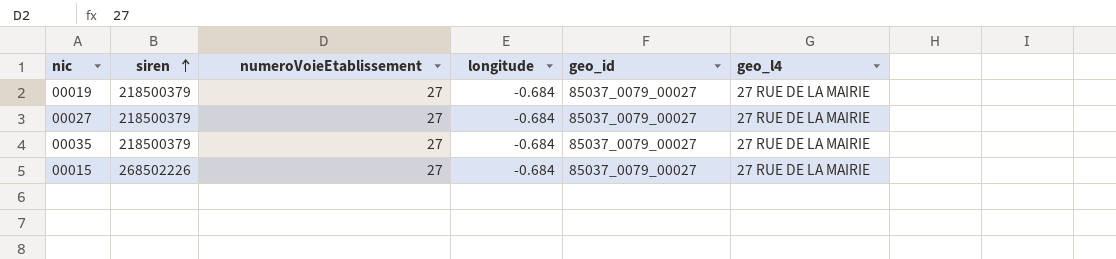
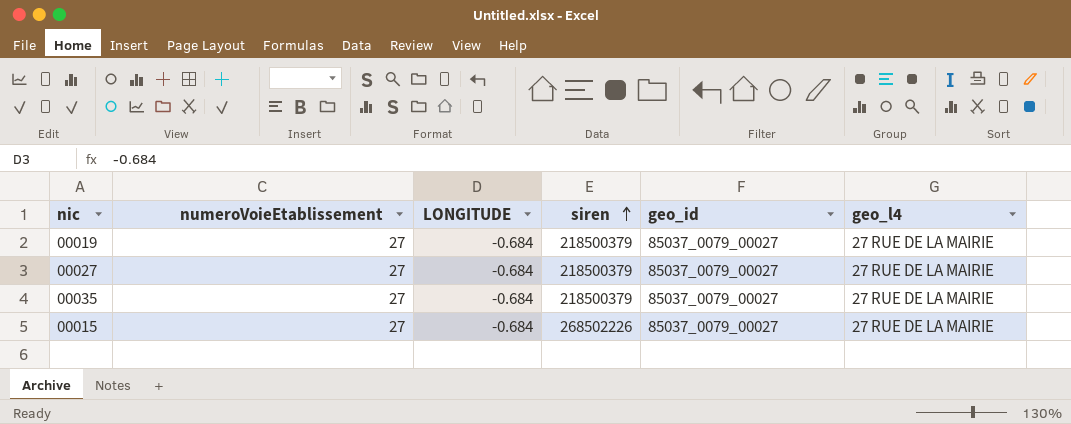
column name: longitude -> LONGITUDE
column siren | position: 2 -> 4

